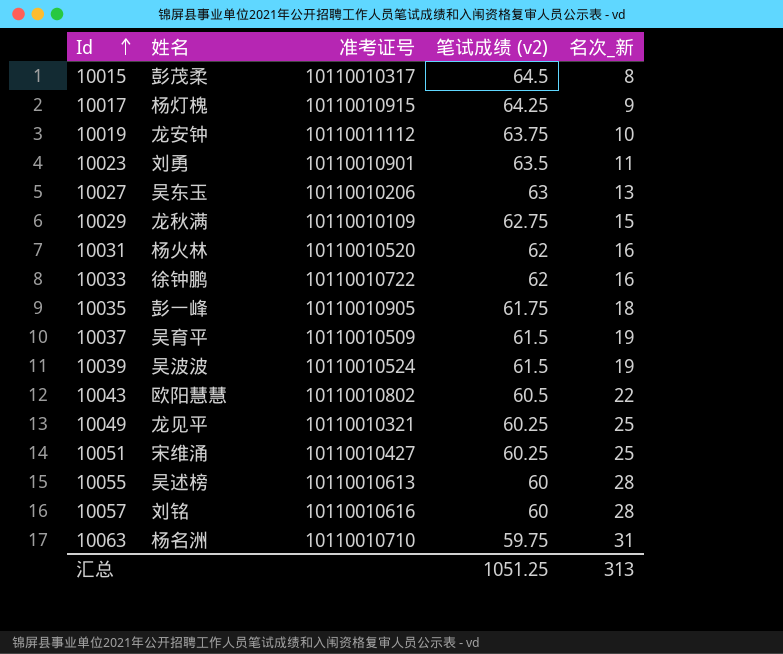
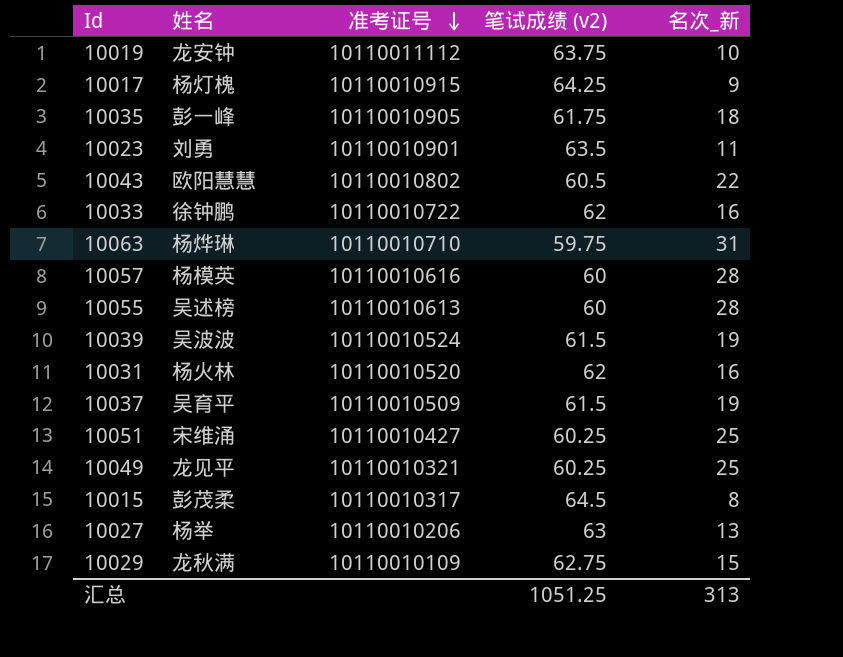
row order: Id ascending -> 准考证号 descending
10063 | 姓名: 杨名洲 -> 杨烨琳
10057 | 姓名: 刘铭 -> 杨模英
10027 | 姓名: 吴东玉 -> 杨举

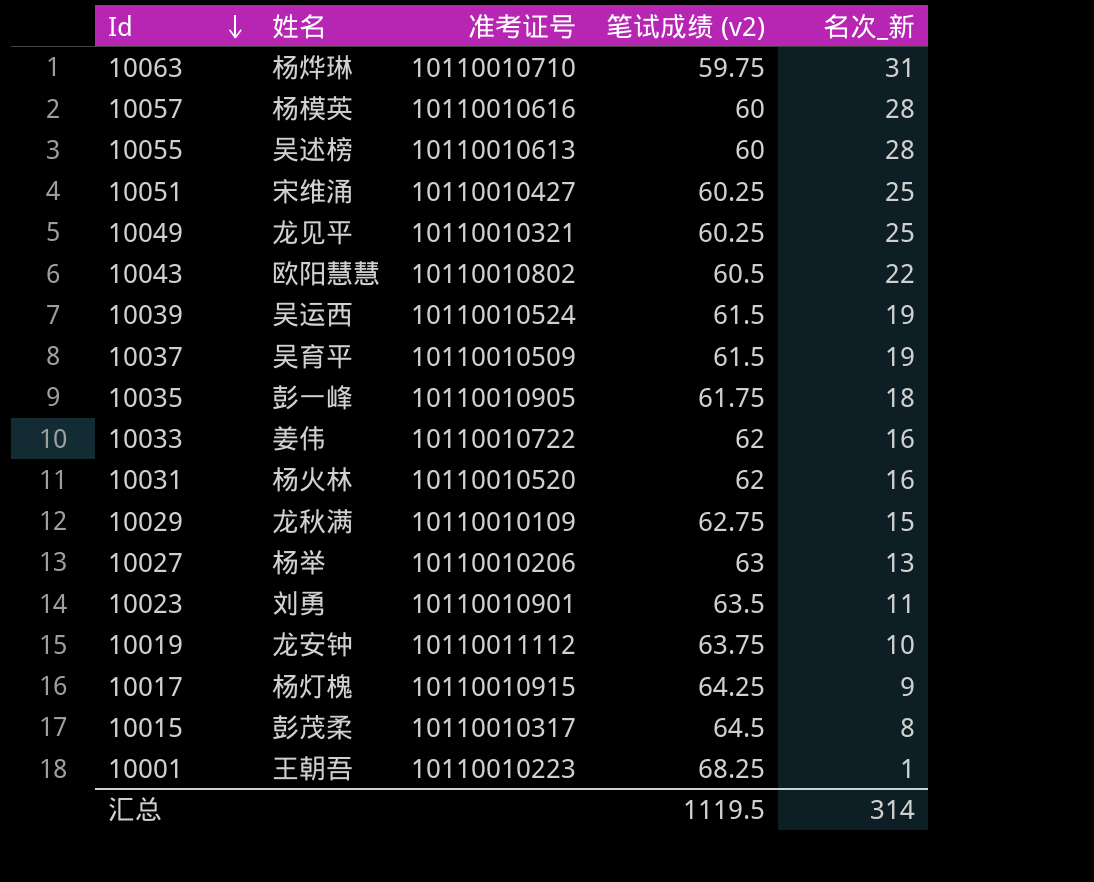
row order: 准考证号 descending -> Id descending
10039 | 姓名: 吴波波 -> 吴运西
10033 | 姓名: 徐钟鹏 -> 姜伟
row 10001: none -> 王朝吾 | 10110010223 | 68.25 | 1
汇总 | 笔试成绩 (v2): 1051.25 -> 1119.5
汇总 | 名次_新: 313 -> 314

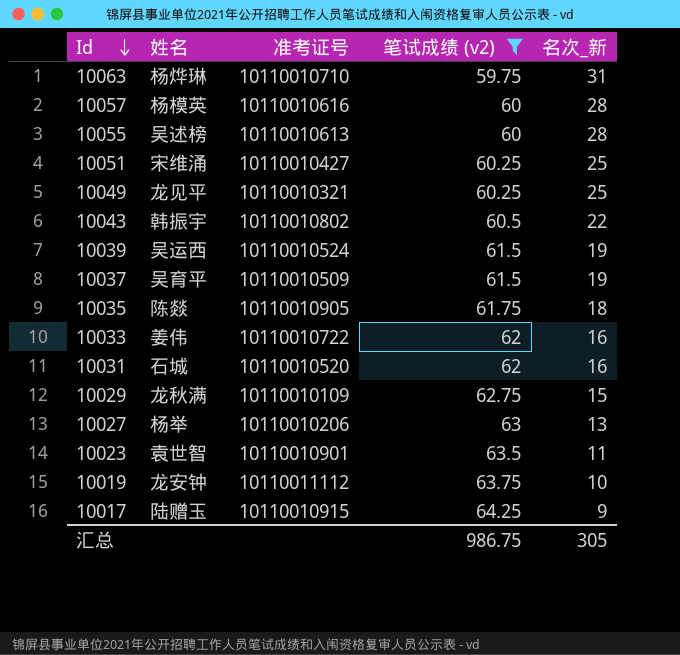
filter: none -> 笔试成绩 (v2) <= 64.25
10043 | 姓名: 欧阳慧慧 -> 韩振宇
10035 | 姓名: 彭一峰 -> 陈燚
10031 | 姓名: 杨火林 -> 石城
10023 | 姓名: 刘勇 -> 袁世智
10017 | 姓名: 杨灯槐 -> 陆赠玉
汇总 | 笔试成绩 (v2): 1119.5 -> 986.75
汇总 | 名次_新: 314 -> 305

